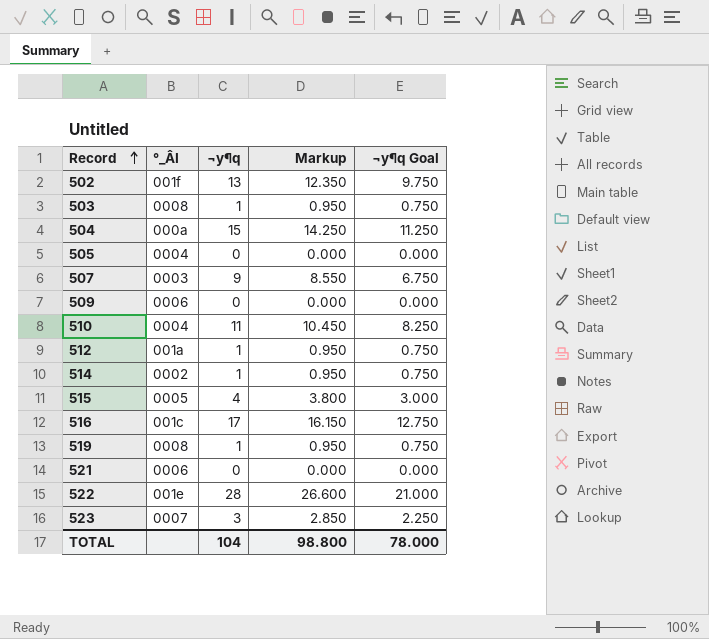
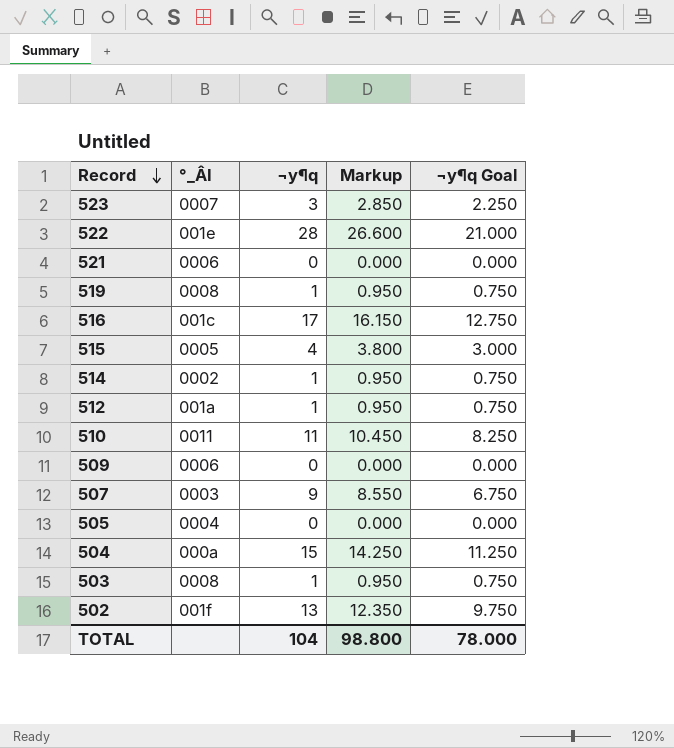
row order: Record ascending -> Record descending
510 | °_ÂI: 0004 -> 0011

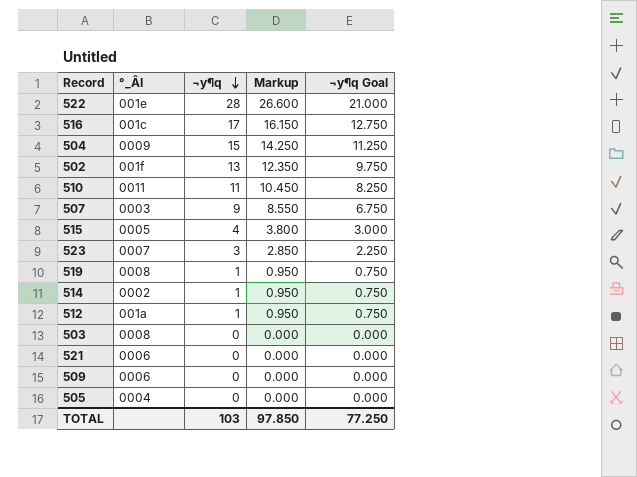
row order: Record descending -> ¬y¶q descending
504 | °_ÂI: 000a -> 0009
503 | ¬y¶q: 1 -> 0
503 | Markup: 0.950 -> 0.000
503 | ¬y¶q Goal: 0.750 -> 0.000
TOTAL | ¬y¶q: 104 -> 103
TOTAL | Markup: 98.800 -> 97.850
TOTAL | ¬y¶q Goal: 78.000 -> 77.250

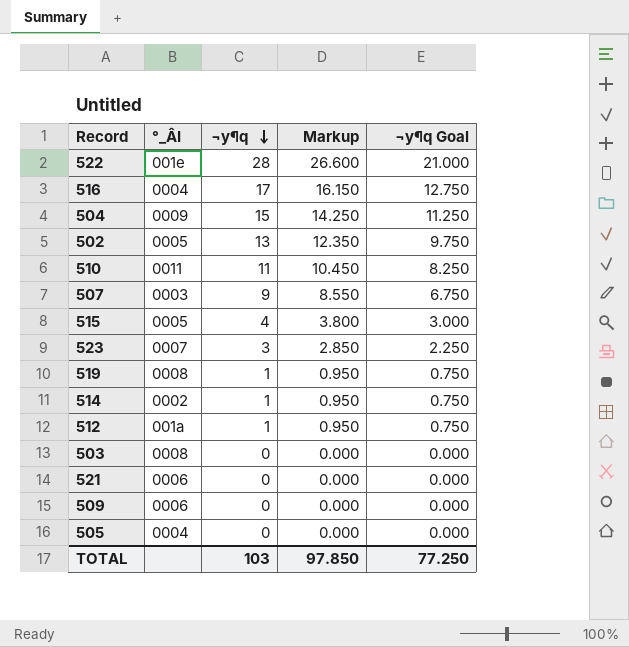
516 | °_ÂI: 001c -> 0004
502 | °_ÂI: 001f -> 0005

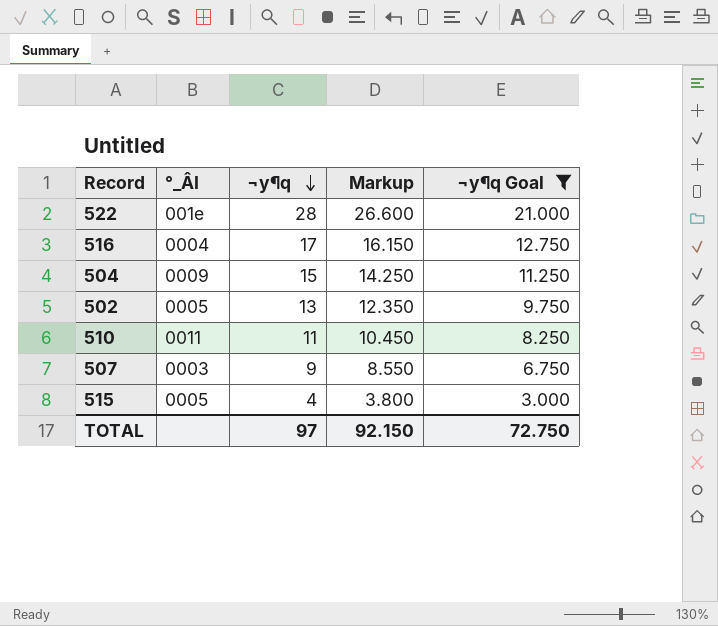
filter: none -> ¬y¶q Goal >= 3.000
TOTAL | ¬y¶q: 103 -> 97
TOTAL | Markup: 97.850 -> 92.150
TOTAL | ¬y¶q Goal: 77.250 -> 72.750

